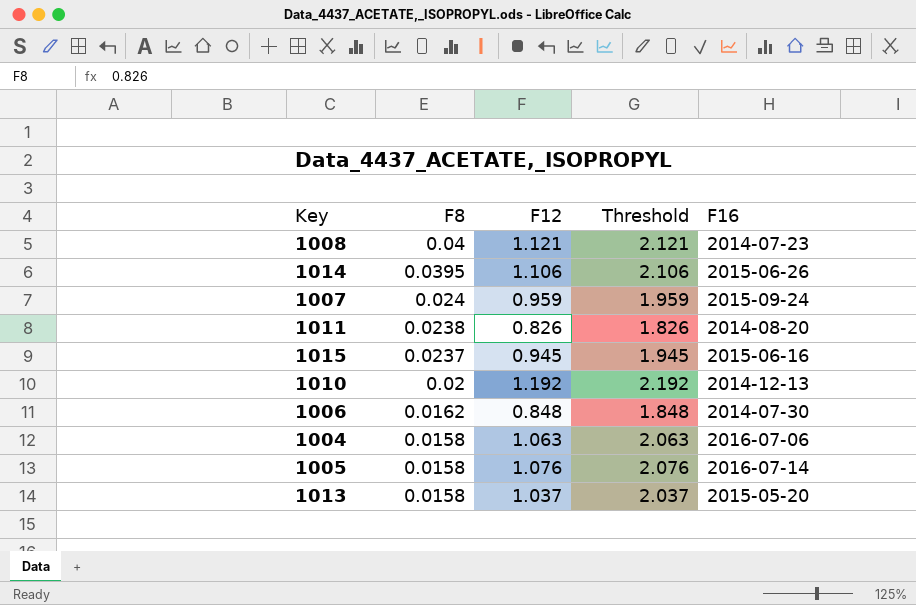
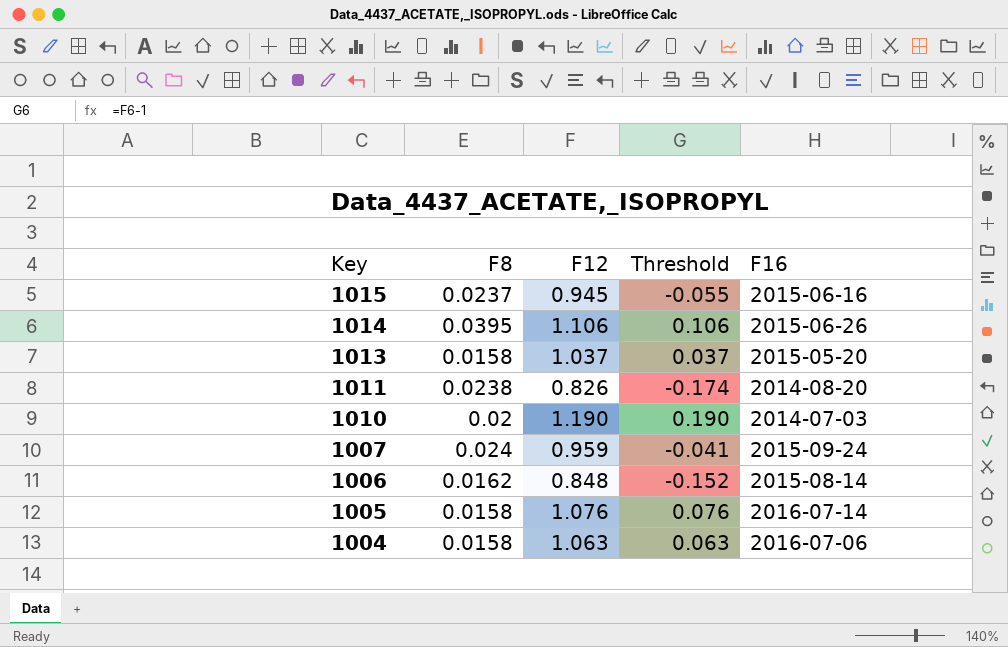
row order: F8 descending -> Key descending
column Threshold | formula: [F12] + 1 -> [F12] - 1
row 1008: 0.04 | 1.121 | 2.121 | 2014-07-23 -> none
1010 | F12: 1.192 -> 1.190
1010 | F16: 2014-12-13 -> 2014-07-03
1006 | F16: 2014-07-30 -> 2015-08-14

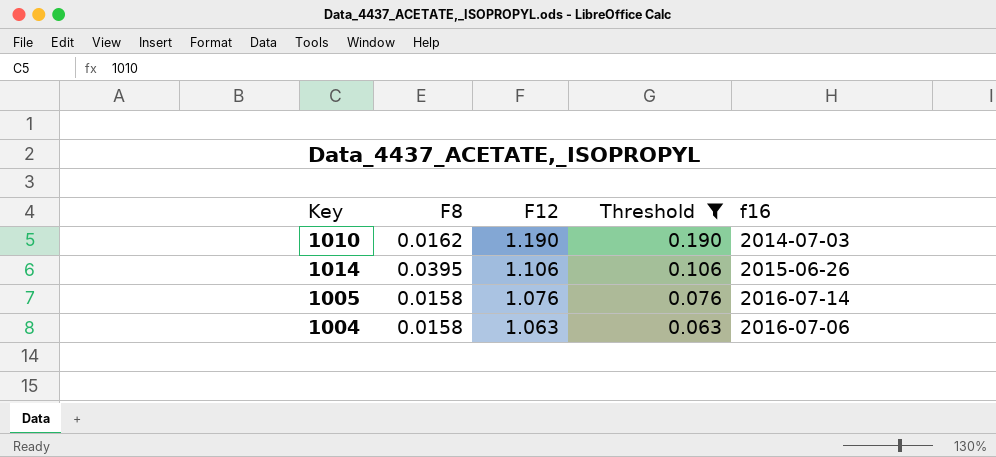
filter: none -> Threshold >= 0.063
row order: Key descending -> F12 descending
column name: F16 -> f16
1010 | F8: 0.02 -> 0.0162

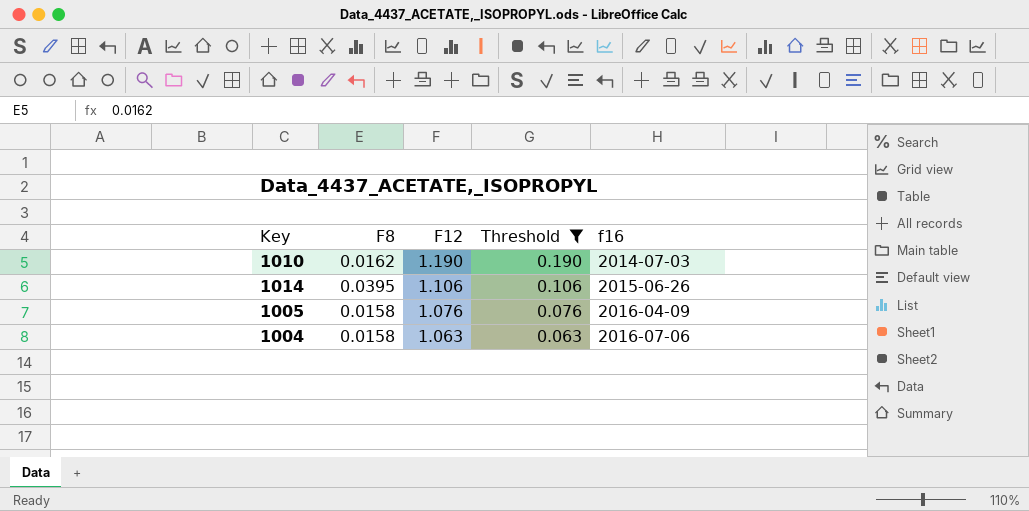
1005 | f16: 2016-07-14 -> 2016-04-09

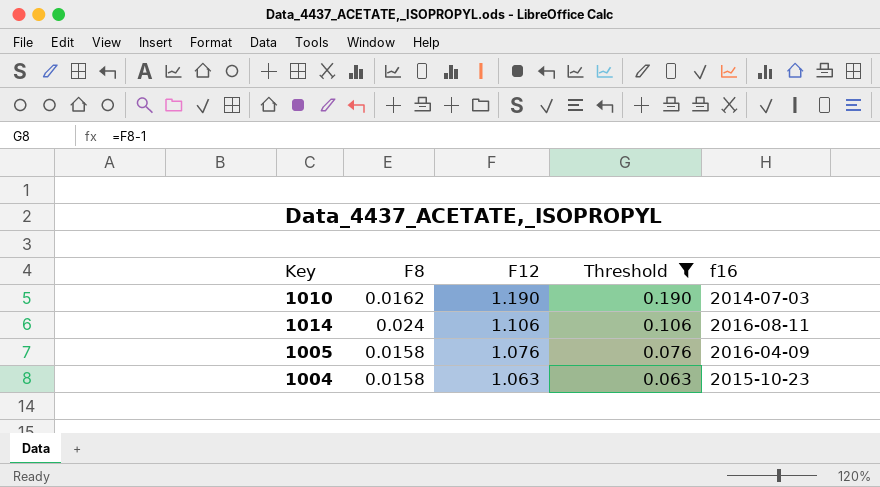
1014 | F8: 0.0395 -> 0.024
1014 | f16: 2015-06-26 -> 2016-08-11
1004 | f16: 2016-07-06 -> 2015-10-23

